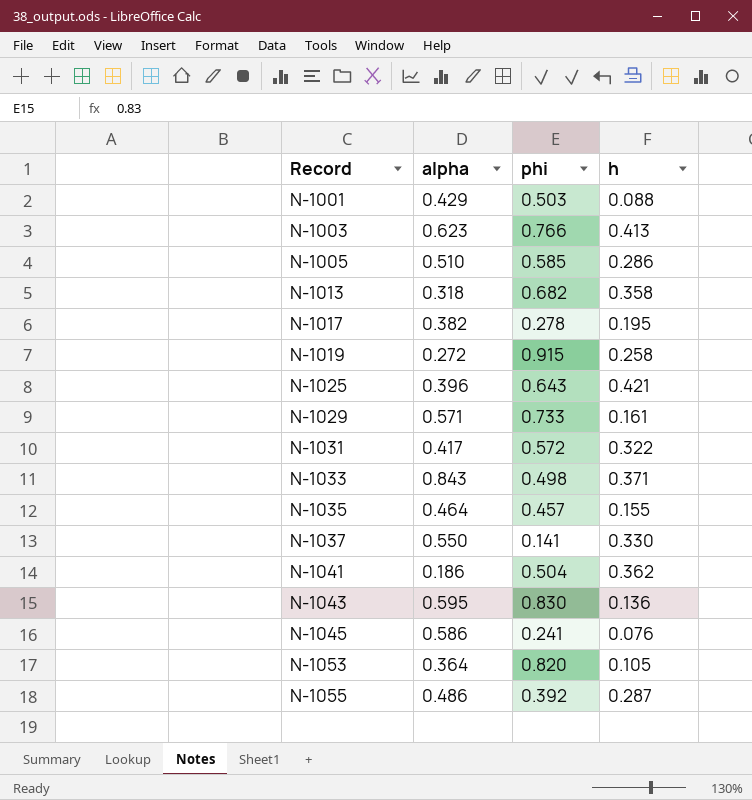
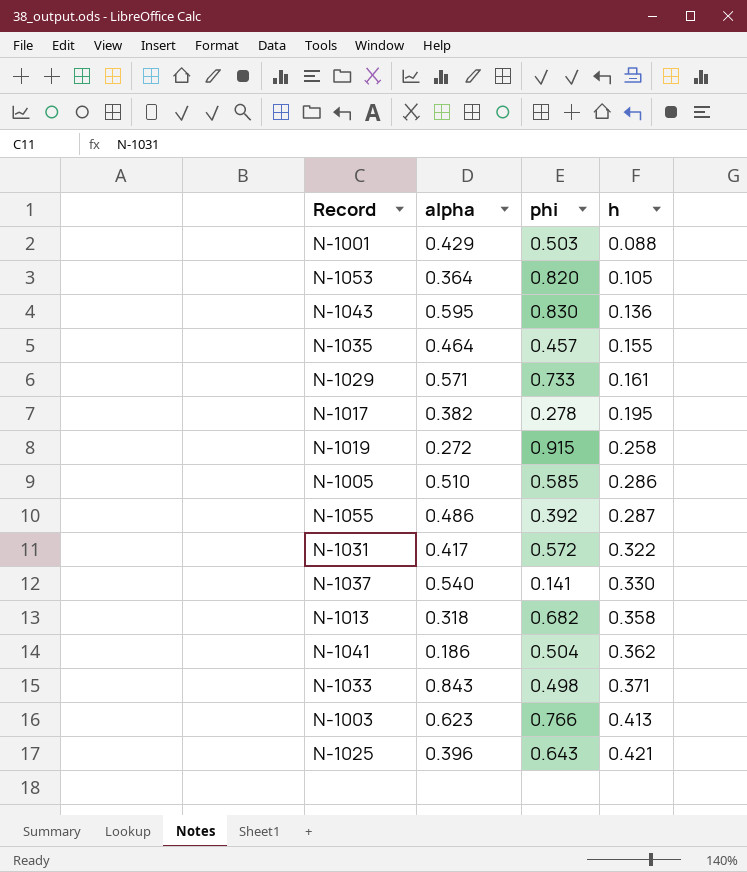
row order: Record ascending -> h ascending
row N-1045: 0.586 | 0.241 | 0.076 -> none
N-1037 | alpha: 0.550 -> 0.540

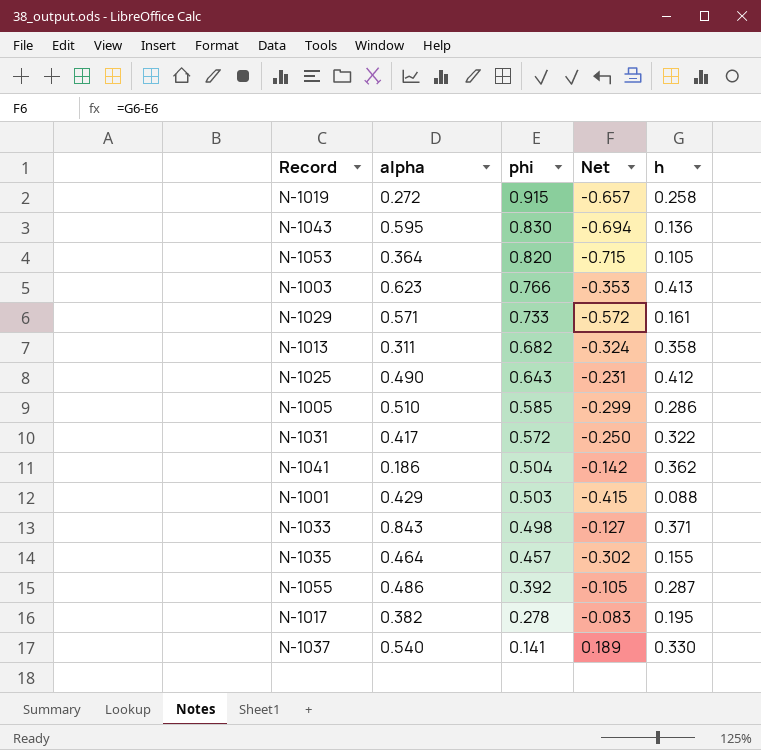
row order: h ascending -> phi descending
column Net | formula: none -> [h] - [phi]
N-1013 | alpha: 0.318 -> 0.311
N-1025 | alpha: 0.396 -> 0.490
N-1025 | h: 0.421 -> 0.412

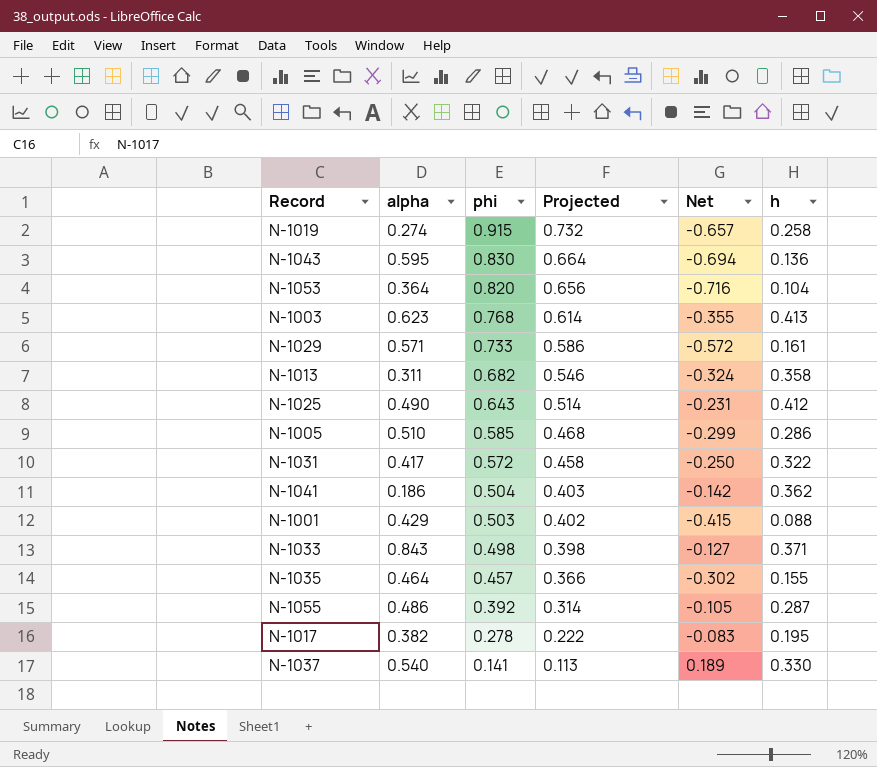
column Projected | formula: none -> [phi] * 0.8
N-1019 | alpha: 0.272 -> 0.274
N-1053 | Net: -0.715 -> -0.716
N-1053 | h: 0.105 -> 0.104
N-1003 | phi: 0.766 -> 0.768
N-1003 | Net: -0.353 -> -0.355

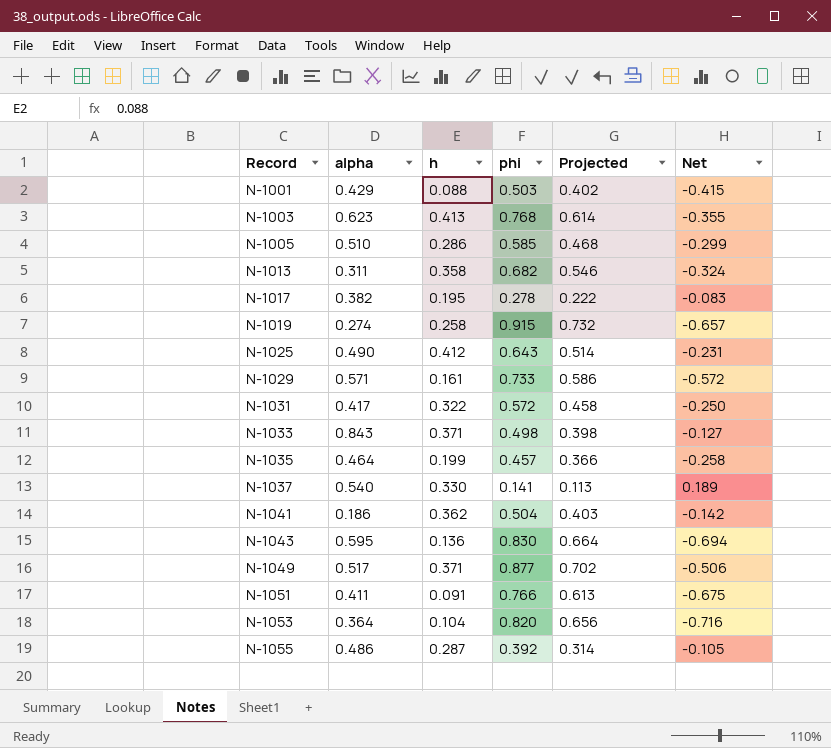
row order: phi descending -> Record ascending
column h | position: 6 -> 3
N-1035 | h: 0.155 -> 0.199
N-1035 | Net: -0.302 -> -0.258
row N-1049: none -> 0.517 | 0.371 | 0.877 | 0.702 | -0.506
row N-1051: none -> 0.411 | 0.091 | 0.766 | 0.613 | -0.675

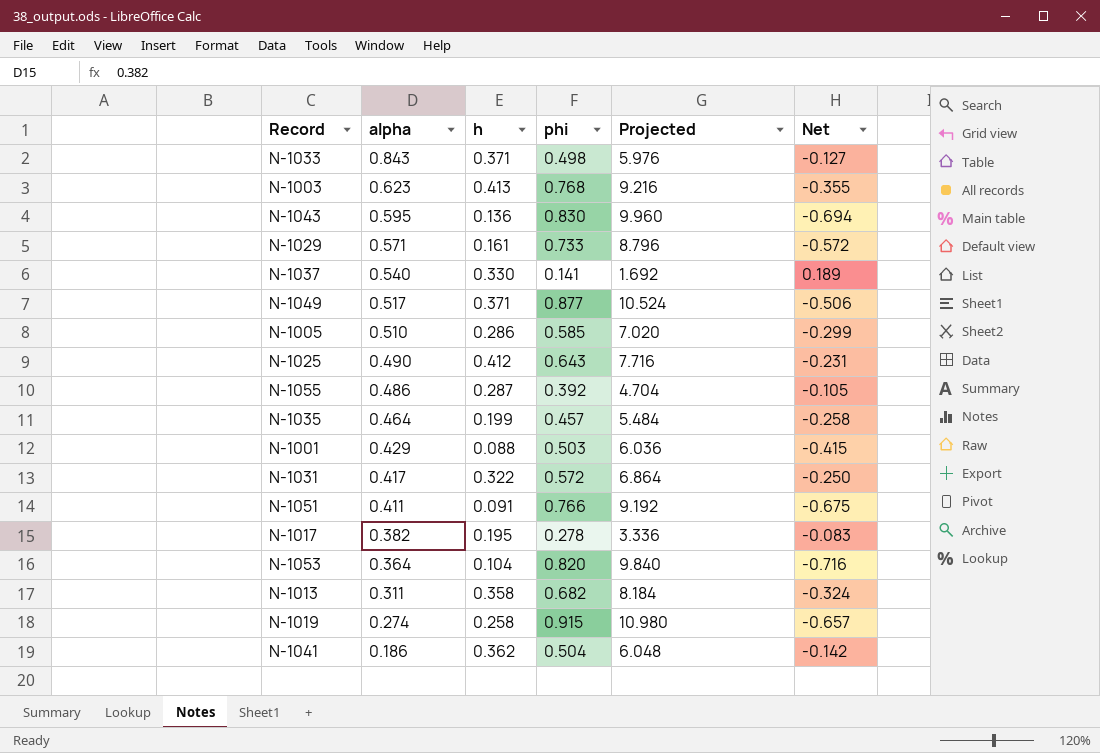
row order: Record ascending -> alpha descending
column Projected | formula: [phi] * 0.8 -> [phi] * 12

